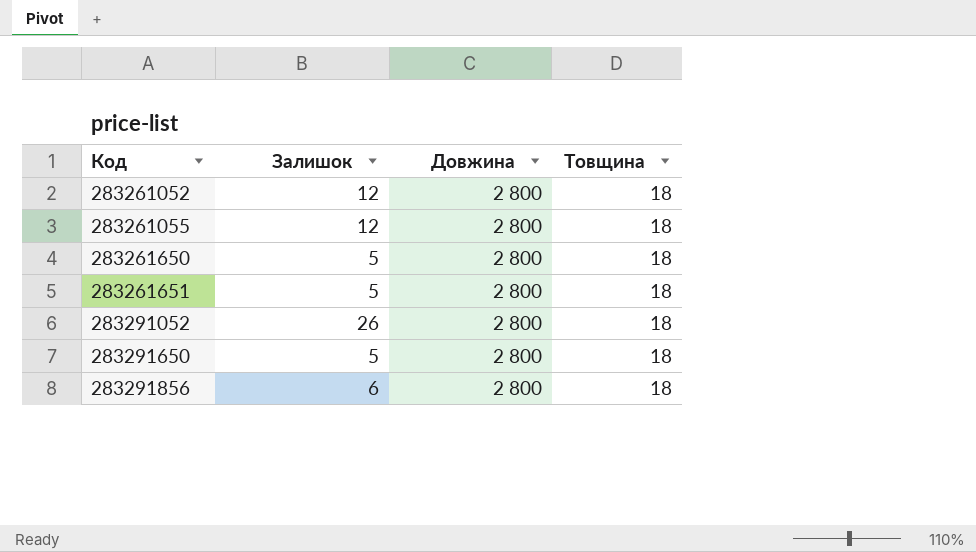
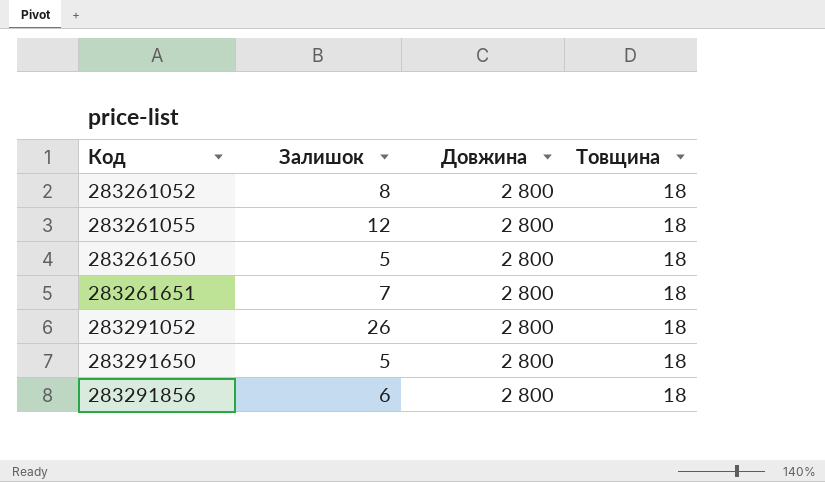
283261052 | Залишок: 12 -> 8
283261651 | Залишок: 5 -> 7

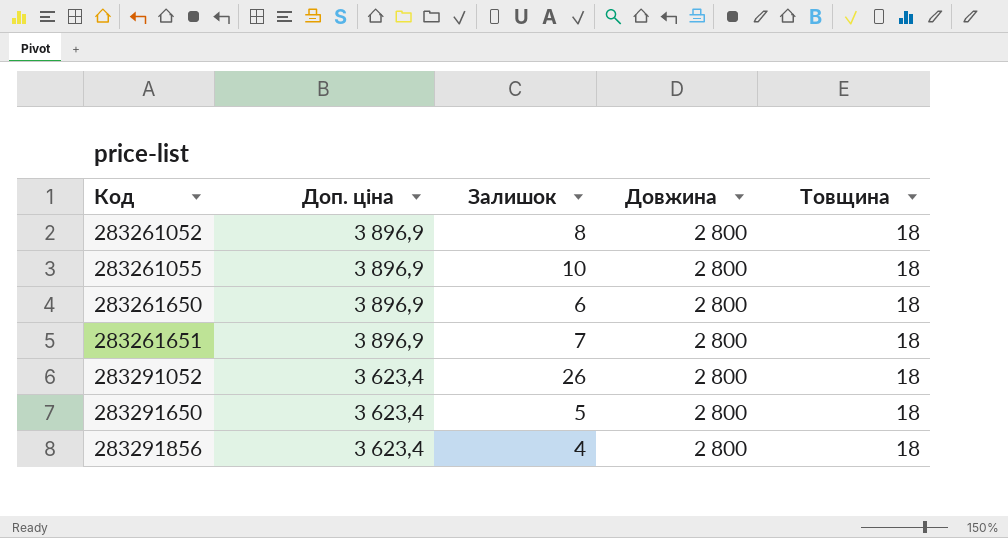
column Доп. ціна | position: none -> 2
283261055 | Залишок: 12 -> 10
283261650 | Залишок: 5 -> 6
283291856 | Залишок: 6 -> 4

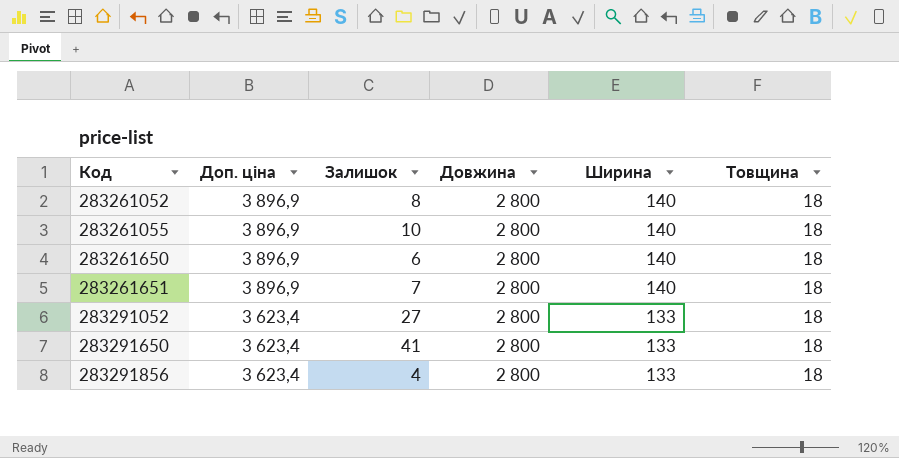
column Ширина | position: none -> 5
283291052 | Залишок: 26 -> 27
283291650 | Залишок: 5 -> 41

